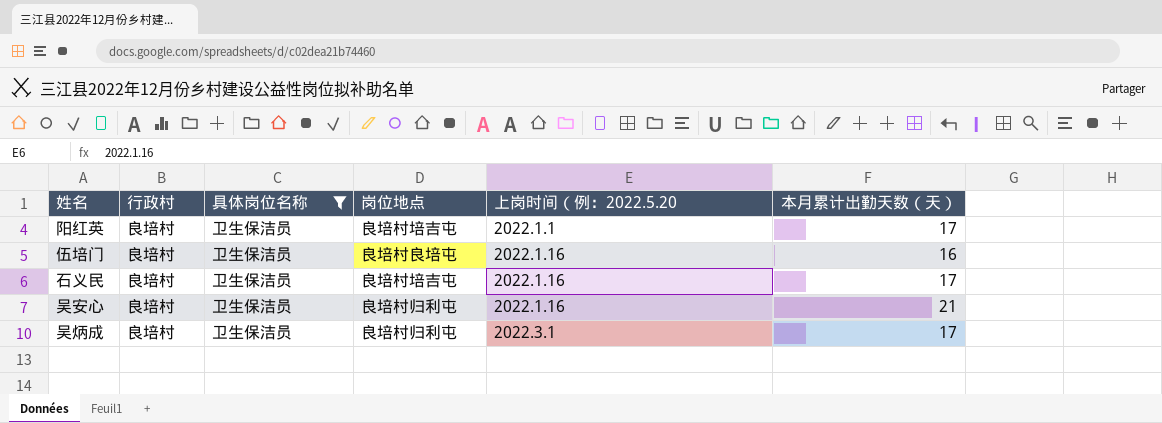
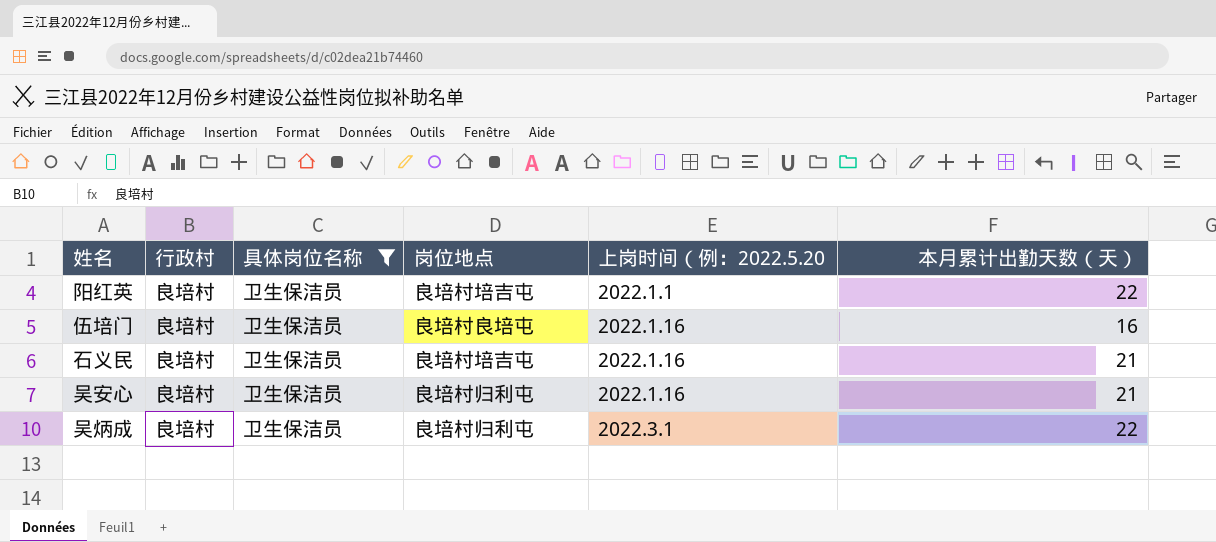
阳红英 | 本月累计出勤天数（天）: 17 -> 22
石义民 | 本月累计出勤天数（天）: 17 -> 21
吴炳成 | 本月累计出勤天数（天）: 17 -> 22

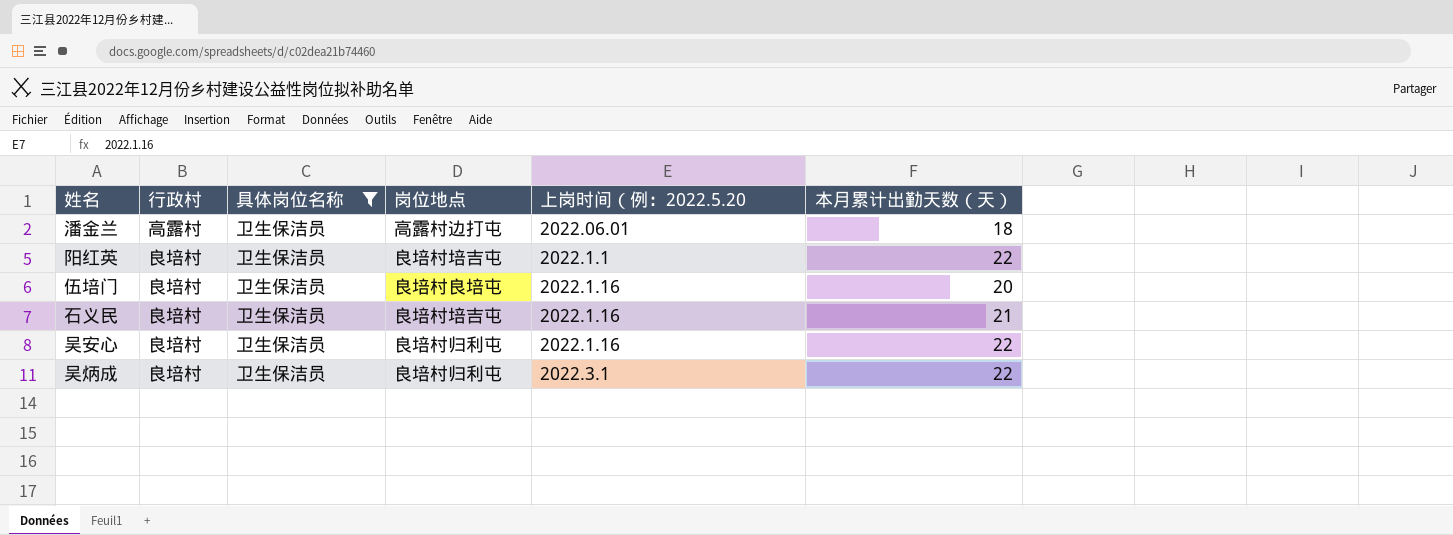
row 潘金兰: none -> 高露村 | 卫生保洁员 | 高露村边打屯 | 2022.06.01 | 18
伍培门 | 本月累计出勤天数（天）: 16 -> 20
吴安心 | 本月累计出勤天数（天）: 21 -> 22

